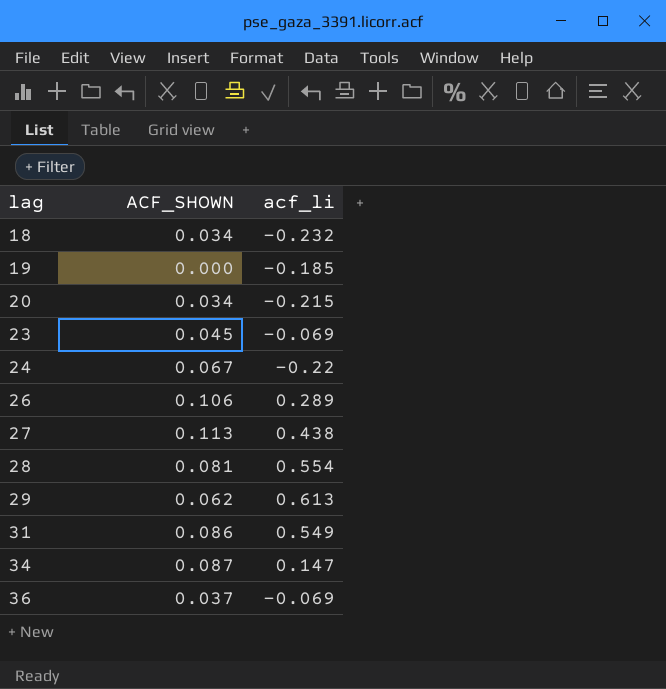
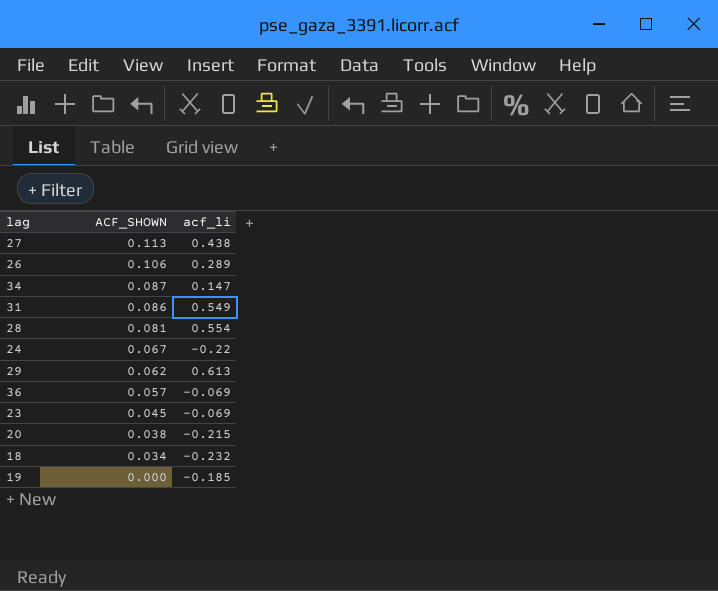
row order: lag ascending -> ACF_SHOWN descending
36 | ACF_SHOWN: 0.037 -> 0.057
20 | ACF_SHOWN: 0.034 -> 0.038

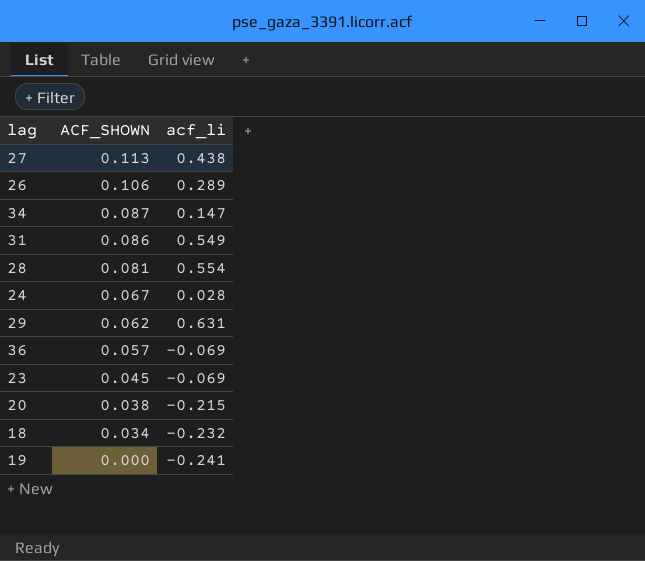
24 | acf_li: -0.22 -> 0.028
29 | acf_li: 0.613 -> 0.631
19 | acf_li: -0.185 -> -0.241

